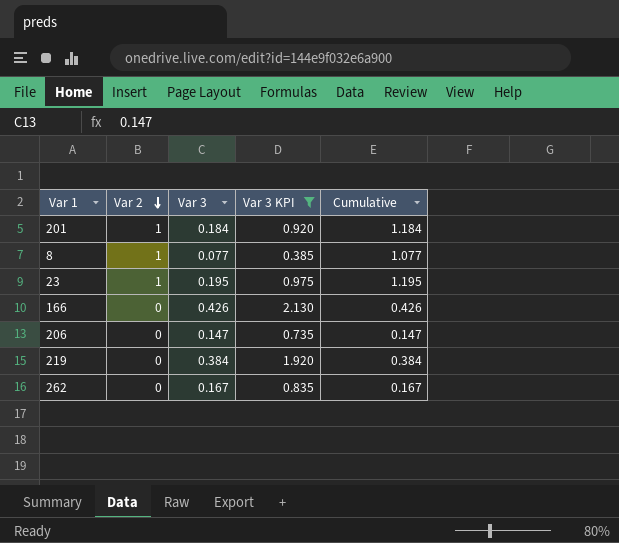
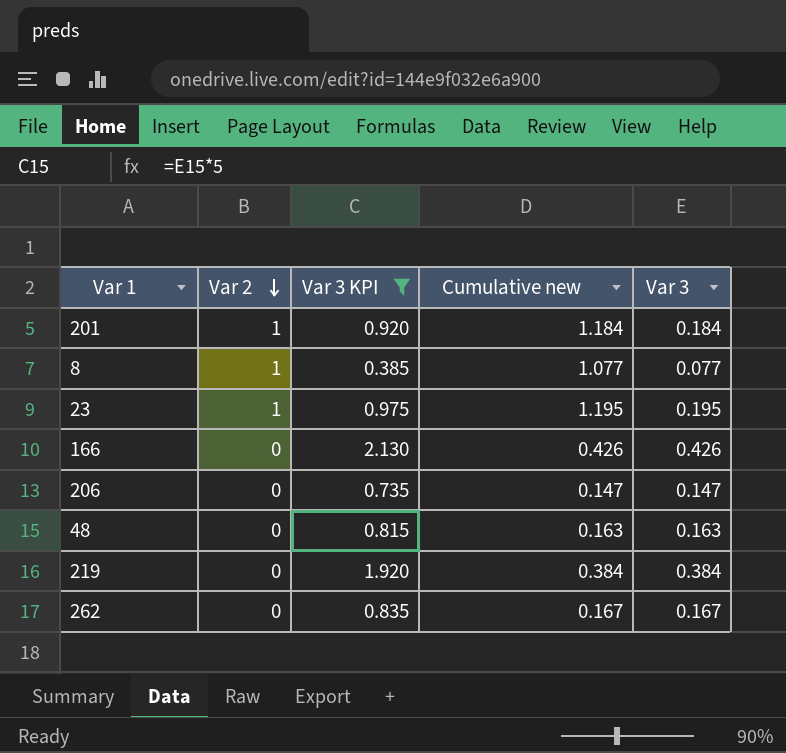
column name: Cumulative -> Cumulative new
column Var 3 | position: 3 -> 5
row 48: none -> 0 | 0.815 | 0.163 | 0.163

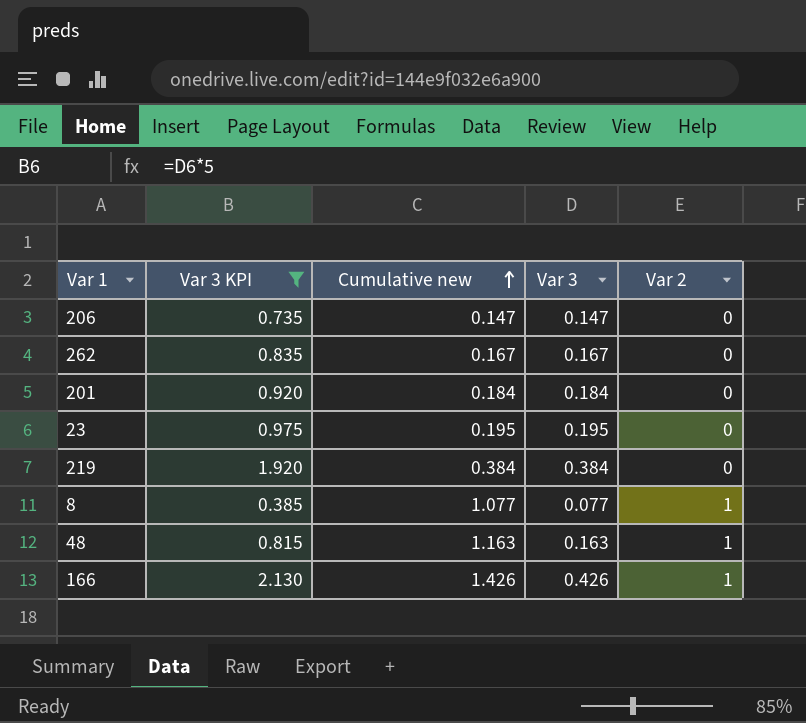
row order: Var 2 descending -> Cumulative new ascending
column Var 2 | position: 2 -> 5
201 | Cumulative new: 1.184 -> 0.184
201 | Var 2: 1 -> 0
23 | Cumulative new: 1.195 -> 0.195
23 | Var 2: 1 -> 0
48 | Cumulative new: 0.163 -> 1.163
48 | Var 2: 0 -> 1
166 | Cumulative new: 0.426 -> 1.426
166 | Var 2: 0 -> 1

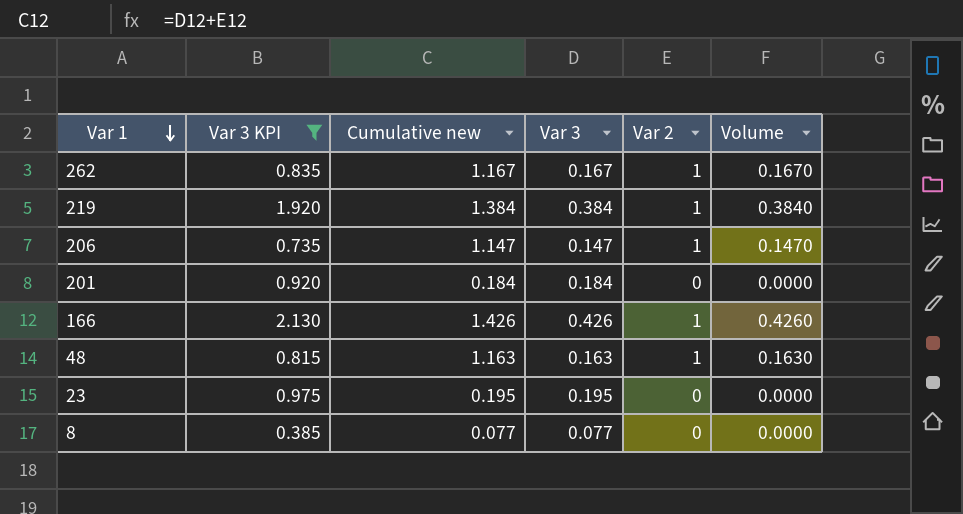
row order: Cumulative new ascending -> Var 1 descending
column Volume | formula: none -> [Var 3] * [Var 2]
262 | Cumulative new: 0.167 -> 1.167
262 | Var 2: 0 -> 1
219 | Cumulative new: 0.384 -> 1.384
219 | Var 2: 0 -> 1
206 | Cumulative new: 0.147 -> 1.147
206 | Var 2: 0 -> 1
8 | Cumulative new: 1.077 -> 0.077
8 | Var 2: 1 -> 0

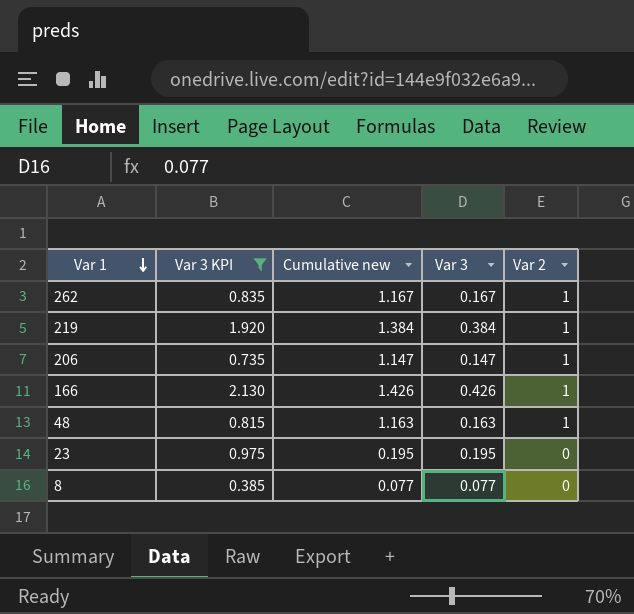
column Volume | formula: [Var 3] * [Var 2] -> none
row 201: 0.920 | 0.184 | 0.184 | 0 | 0.0000 -> none

